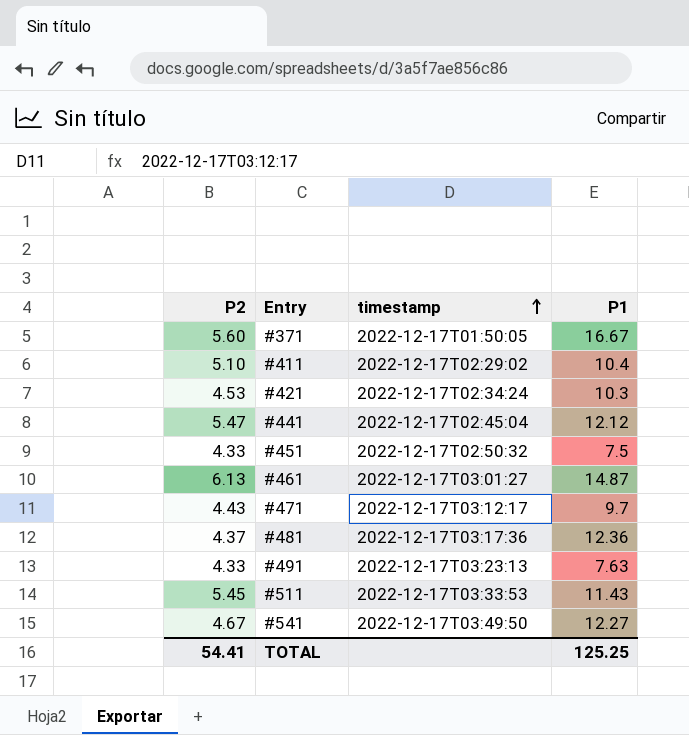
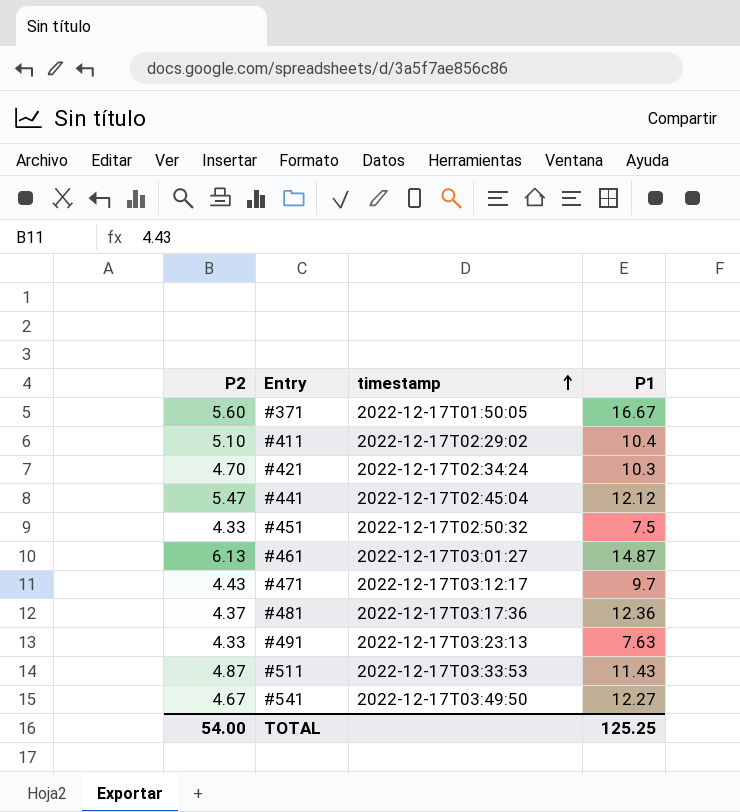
#421 | P2: 4.53 -> 4.70
#511 | P2: 5.45 -> 4.87
TOTAL | P2: 54.41 -> 54.00

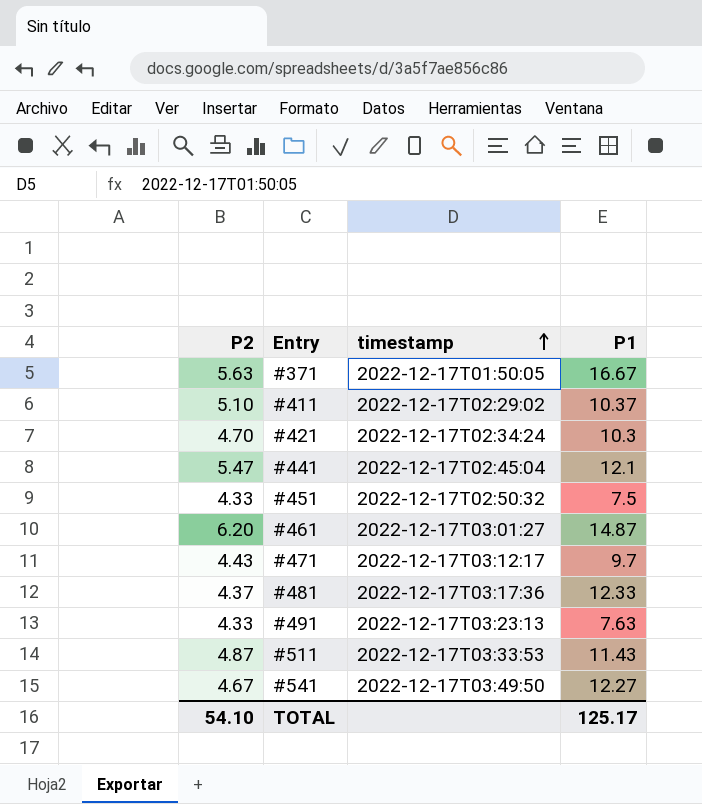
#371 | P2: 5.60 -> 5.63
#411 | P1: 10.4 -> 10.37
#441 | P1: 12.12 -> 12.1
#461 | P2: 6.13 -> 6.20
#481 | P1: 12.36 -> 12.33
TOTAL | P2: 54.00 -> 54.10
TOTAL | P1: 125.25 -> 125.17

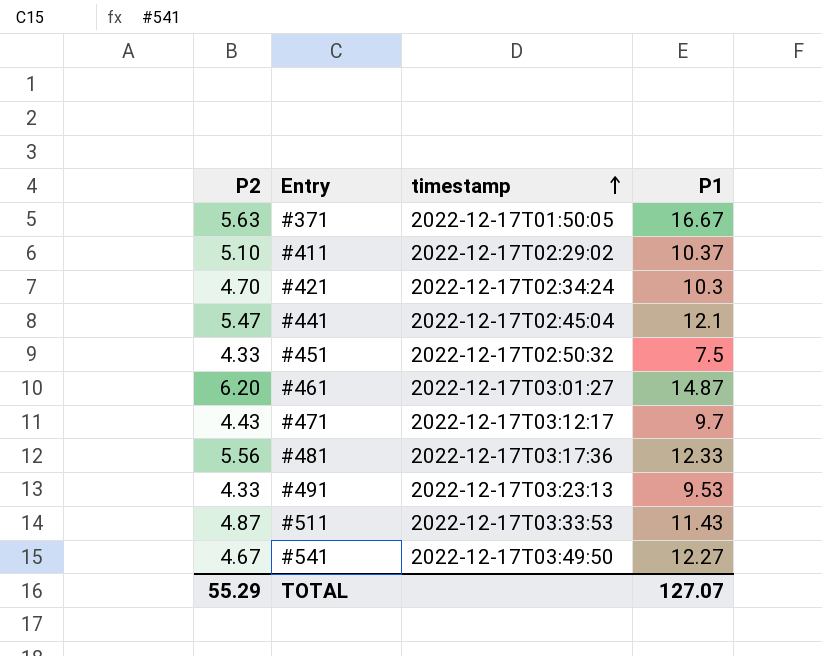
#481 | P2: 4.37 -> 5.56
#491 | P1: 7.63 -> 9.53
TOTAL | P2: 54.10 -> 55.29
TOTAL | P1: 125.17 -> 127.07

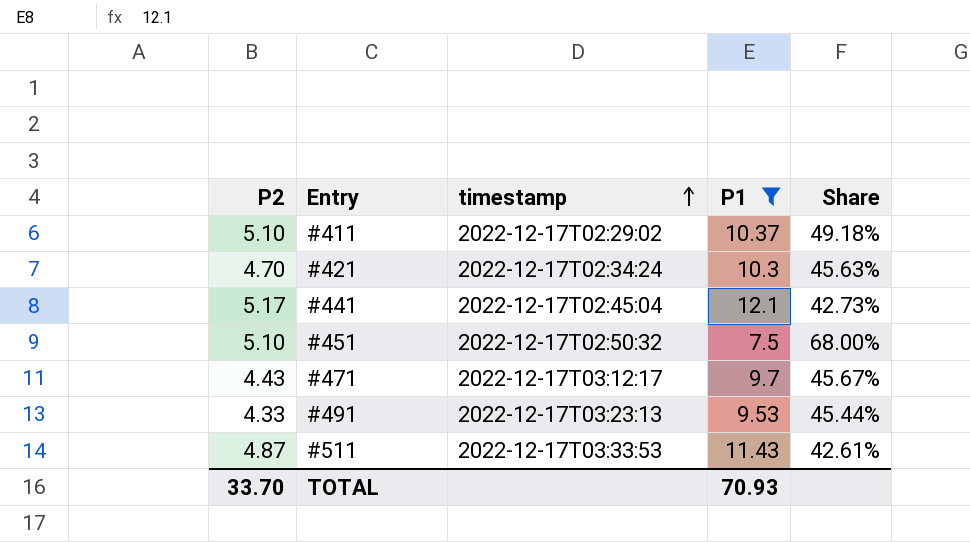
filter: none -> P1 <= 12.1
column Share | formula: none -> [P2] / [P1]
#441 | P2: 5.47 -> 5.17
#451 | P2: 4.33 -> 5.10
TOTAL | P2: 55.29 -> 33.70
TOTAL | P1: 127.07 -> 70.93

